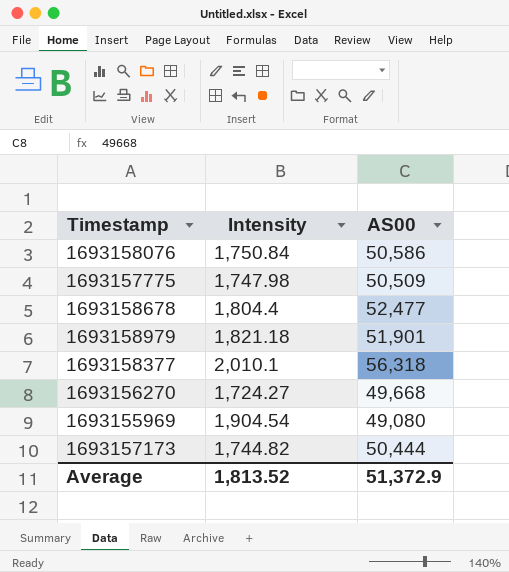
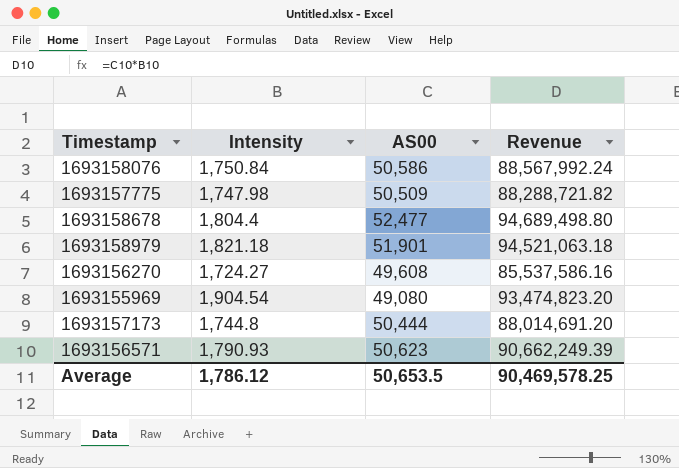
column Revenue | formula: none -> [Intensity] * [AS00]
row 1693158377: 2,010.1 | 56,318 -> none
1693156270 | AS00: 49,668 -> 49,608
1693157173 | Intensity: 1,744.82 -> 1,744.8
row 1693156571: none -> 1,790.93 | 50,623 | 90,662,249.39
Average | Intensity: 1,813.52 -> 1,786.12
Average | AS00: 51,372.9 -> 50,653.5

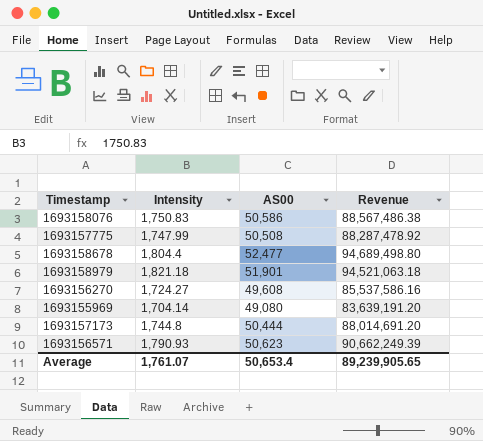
1693158076 | Intensity: 1,750.84 -> 1,750.83
1693158076 | Revenue: 88,567,992.24 -> 88,567,486.38
1693157775 | Intensity: 1,747.98 -> 1,747.99
1693157775 | AS00: 50,509 -> 50,508
1693157775 | Revenue: 88,288,721.82 -> 88,287,478.92
1693155969 | Intensity: 1,904.54 -> 1,704.14
1693155969 | Revenue: 93,474,823.20 -> 83,639,191.20
Average | Intensity: 1,786.12 -> 1,761.07
Average | AS00: 50,653.5 -> 50,653.4
Average | Revenue: 90,469,578.25 -> 89,239,905.65

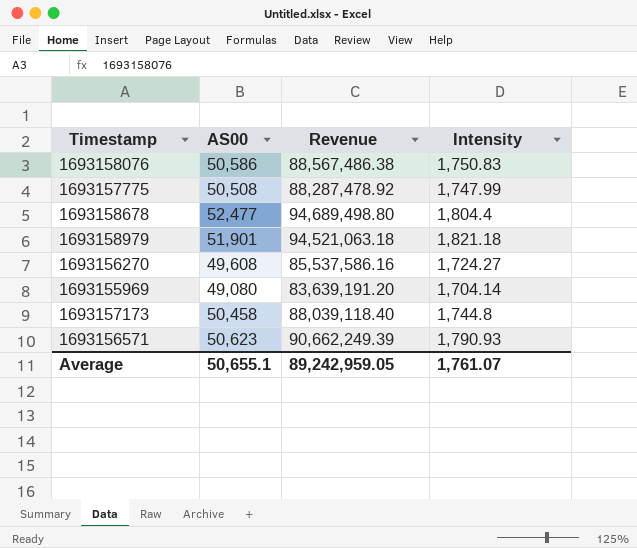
column Intensity | position: 2 -> 4
1693157173 | AS00: 50,444 -> 50,458
1693157173 | Revenue: 88,014,691.20 -> 88,039,118.40
Average | AS00: 50,653.4 -> 50,655.1
Average | Revenue: 89,239,905.65 -> 89,242,959.05

